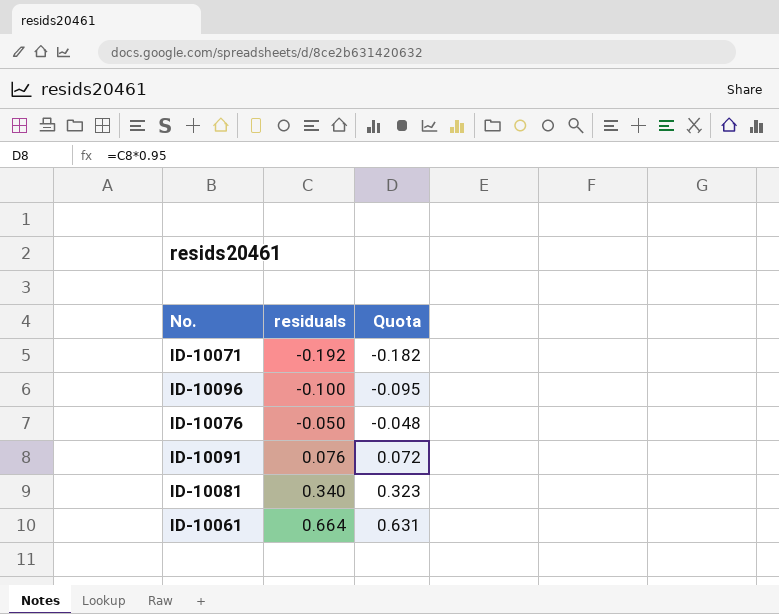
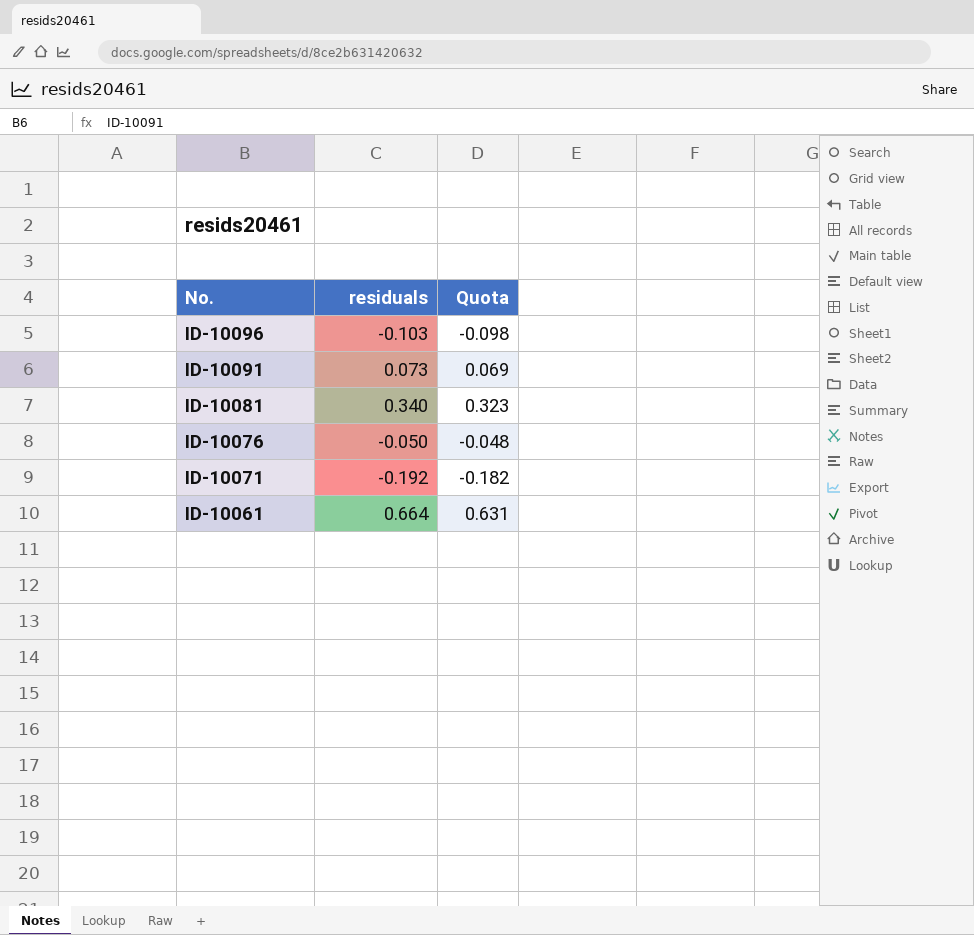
row order: residuals ascending -> No. descending
ID-10096 | residuals: -0.100 -> -0.103
ID-10096 | Quota: -0.095 -> -0.098
ID-10091 | residuals: 0.076 -> 0.073
ID-10091 | Quota: 0.072 -> 0.069

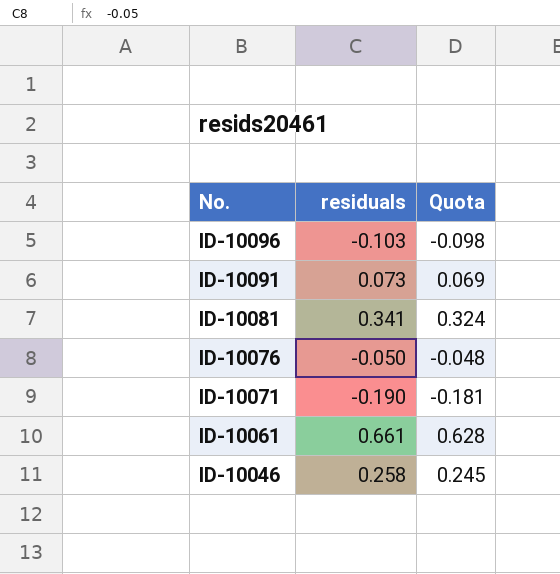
ID-10081 | residuals: 0.340 -> 0.341
ID-10081 | Quota: 0.323 -> 0.324
ID-10071 | residuals: -0.192 -> -0.190
ID-10071 | Quota: -0.182 -> -0.181
ID-10061 | residuals: 0.664 -> 0.661
ID-10061 | Quota: 0.631 -> 0.628
row ID-10046: none -> 0.258 | 0.245

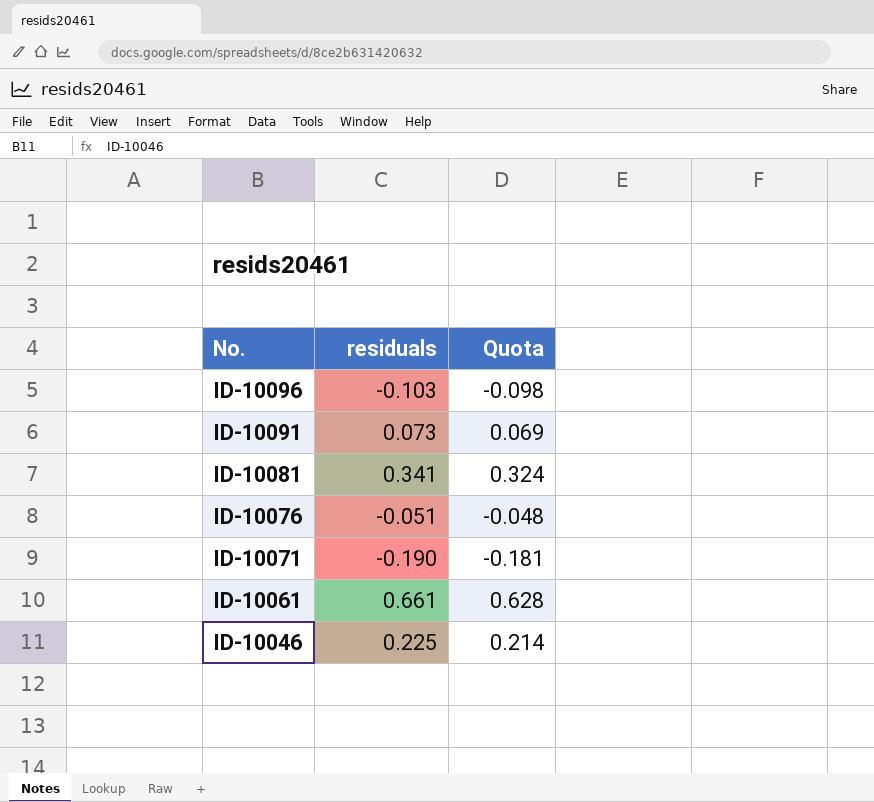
ID-10076 | residuals: -0.050 -> -0.051
ID-10046 | residuals: 0.258 -> 0.225
ID-10046 | Quota: 0.245 -> 0.214

